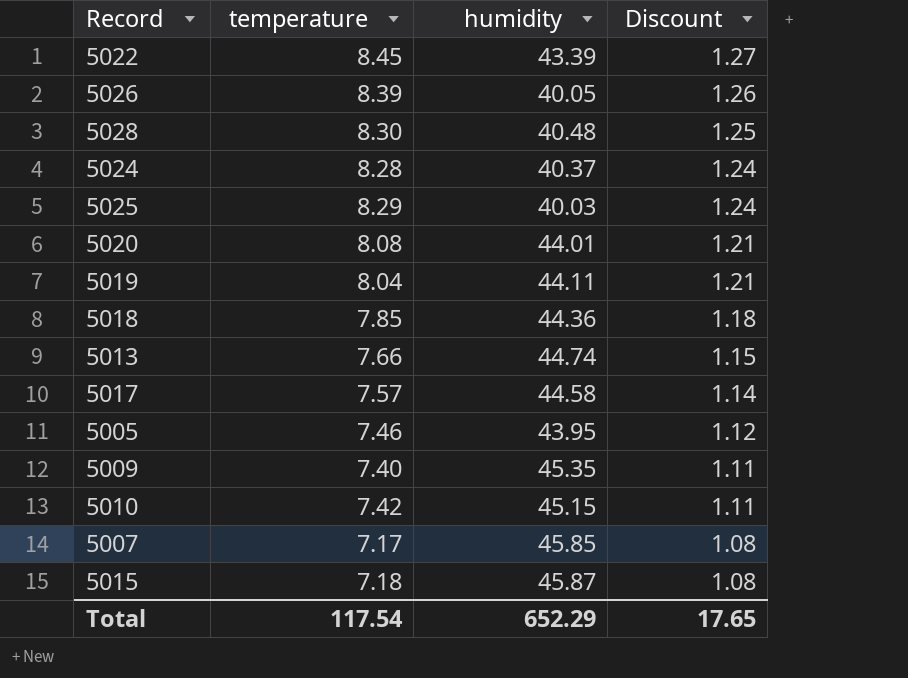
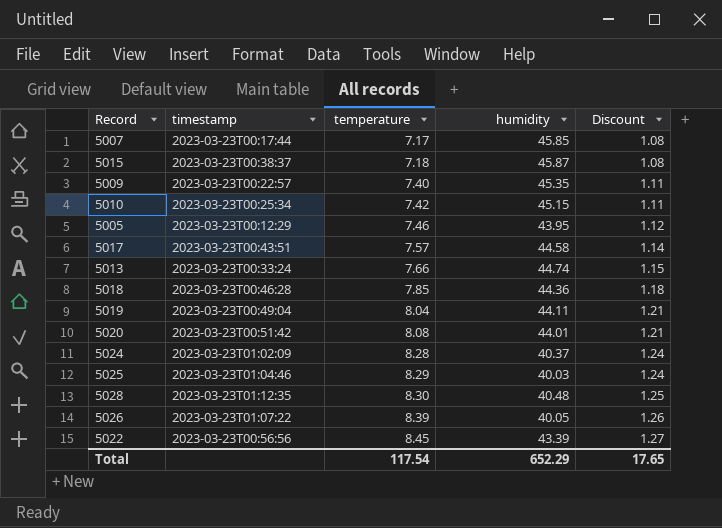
row order: Discount descending -> temperature ascending
column timestamp | position: none -> 2

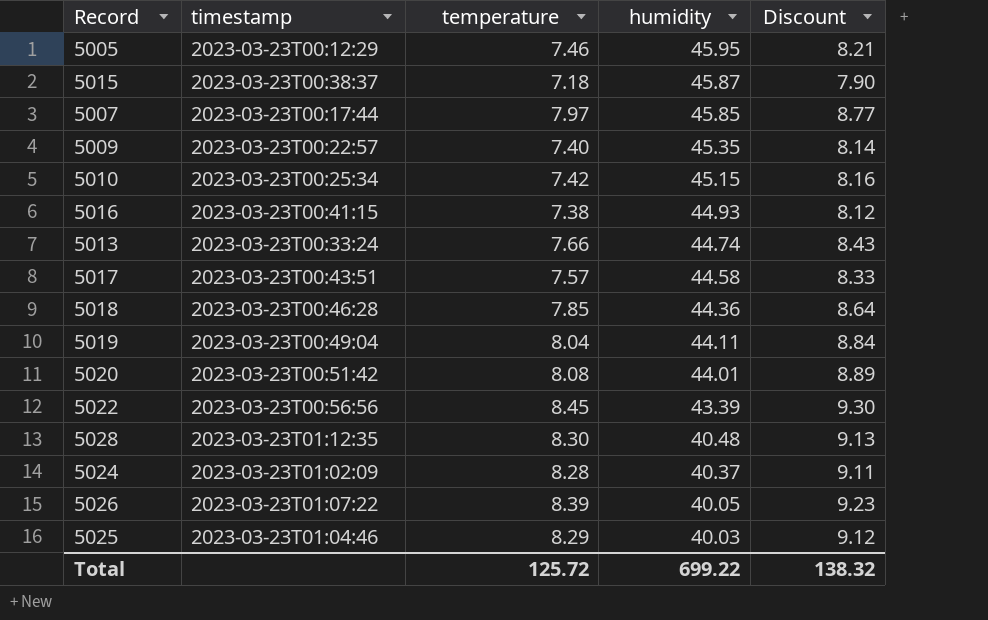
row order: temperature ascending -> humidity descending
column Discount | formula: [temperature] * 0.15 -> [temperature] * 1.1
5005 | humidity: 43.95 -> 45.95
5007 | temperature: 7.17 -> 7.97
row 5016: none -> 2023-03-23T00:41:15 | 7.38 | 44.93 | 8.12
Total | temperature: 117.54 -> 125.72
Total | humidity: 652.29 -> 699.22
Total | Discount: 17.65 -> 138.32

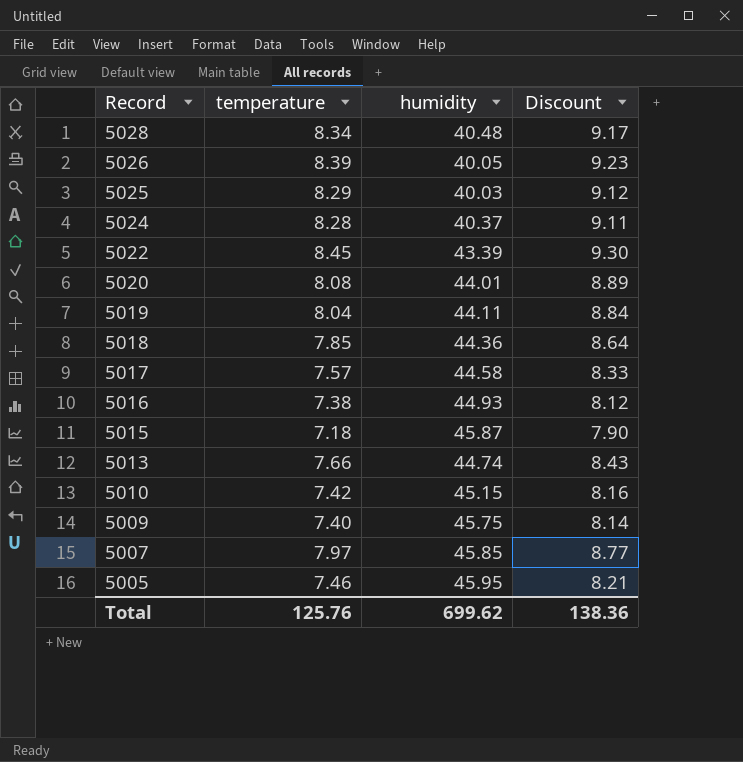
row order: humidity descending -> Record descending
column timestamp | position: 2 -> none
5028 | temperature: 8.30 -> 8.34
5028 | Discount: 9.13 -> 9.17
5009 | humidity: 45.35 -> 45.75
Total | temperature: 125.72 -> 125.76
Total | humidity: 699.22 -> 699.62
Total | Discount: 138.32 -> 138.36

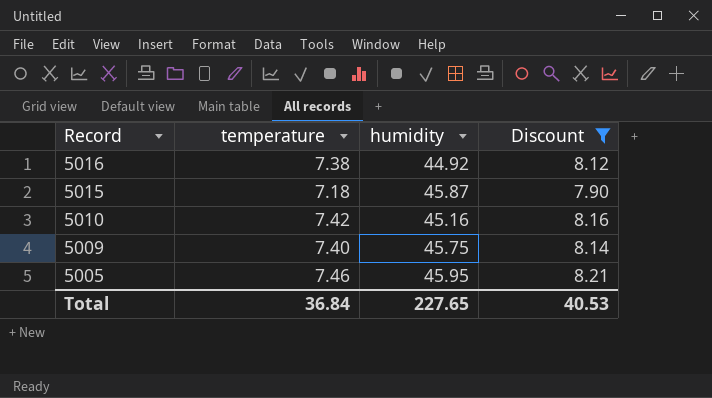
filter: none -> Discount <= 8.21
5016 | humidity: 44.93 -> 44.92
5010 | humidity: 45.15 -> 45.16
Total | temperature: 125.76 -> 36.84
Total | humidity: 699.62 -> 227.65
Total | Discount: 138.36 -> 40.53

